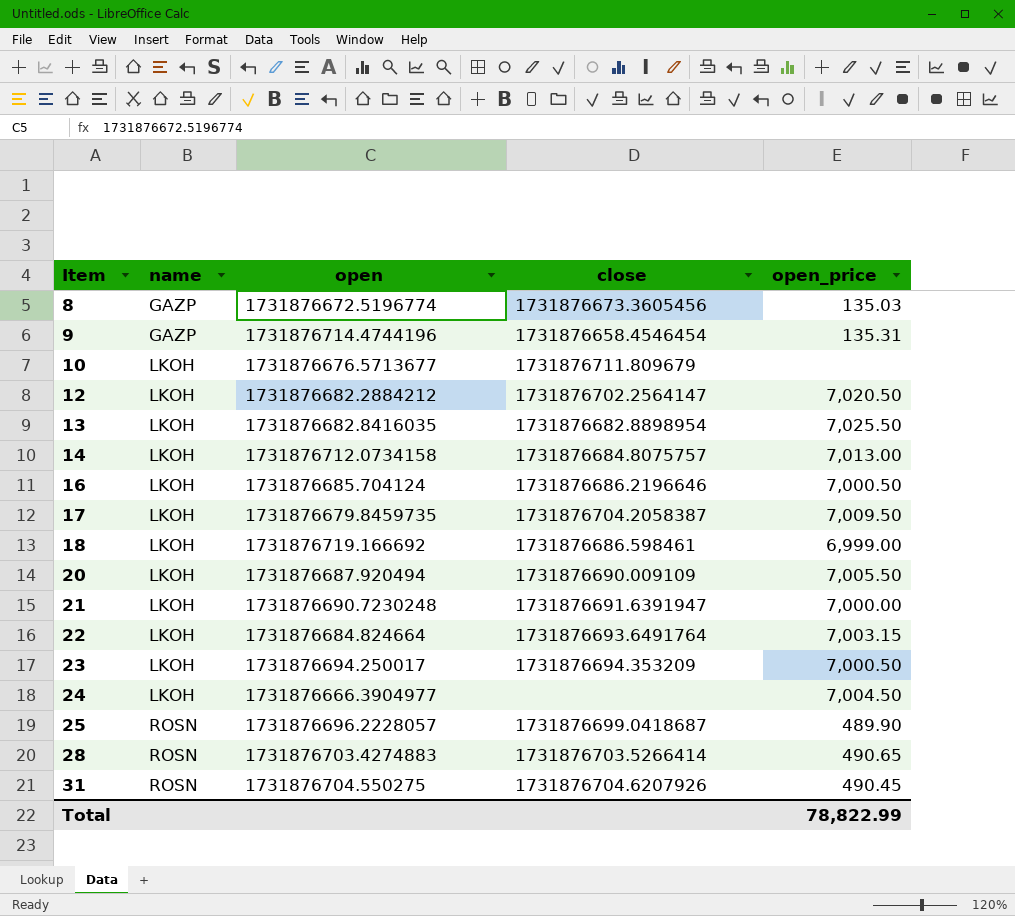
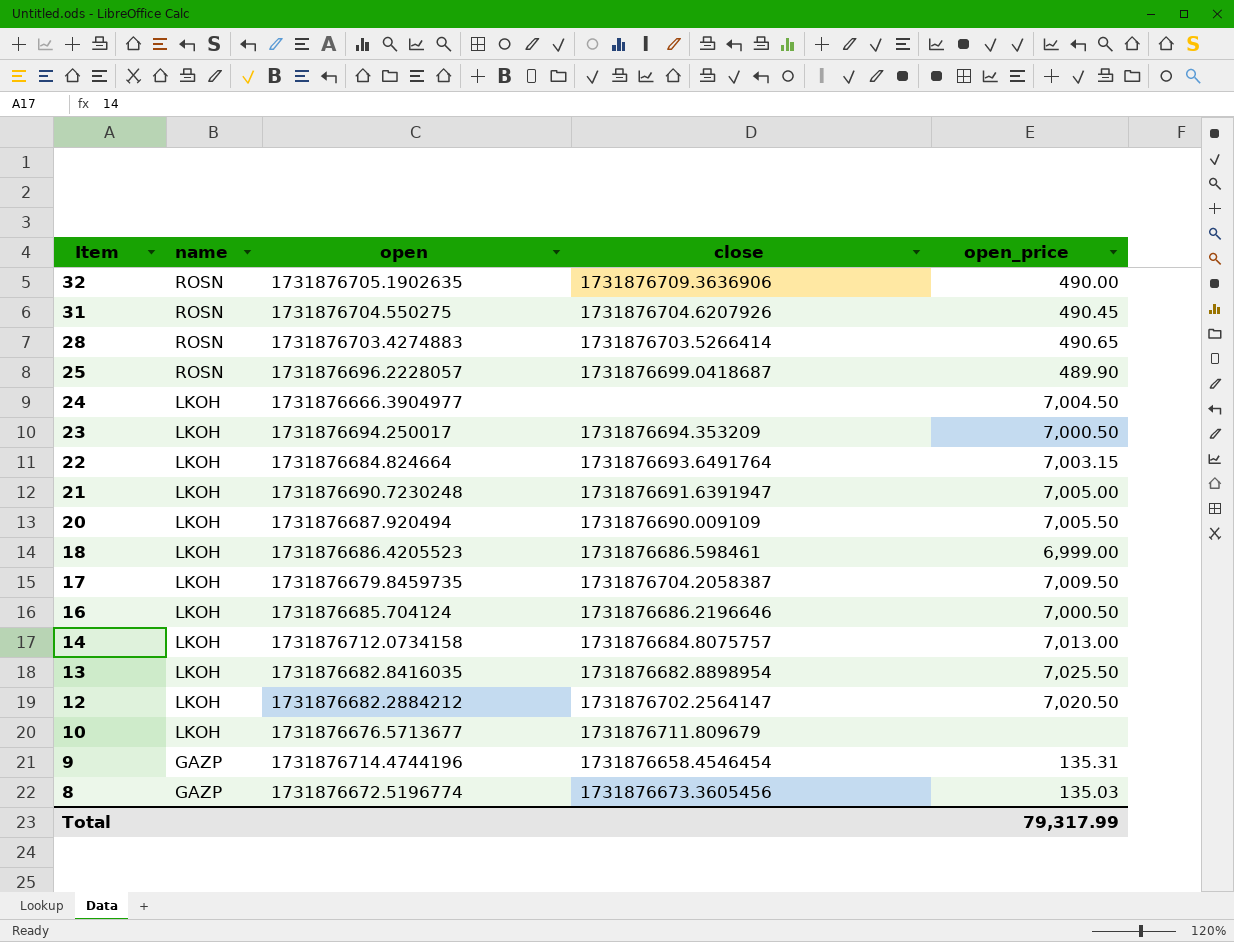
row order: Item ascending -> Item descending
row 32: none -> ROSN | 1731876705.1902635 | 1731876709.3636906 | 490.00
21 | open_price: 7,000.00 -> 7,005.00
18 | open: 1731876719.166692 -> 1731876686.4205523
Total | open_price: 78,822.99 -> 79,317.99

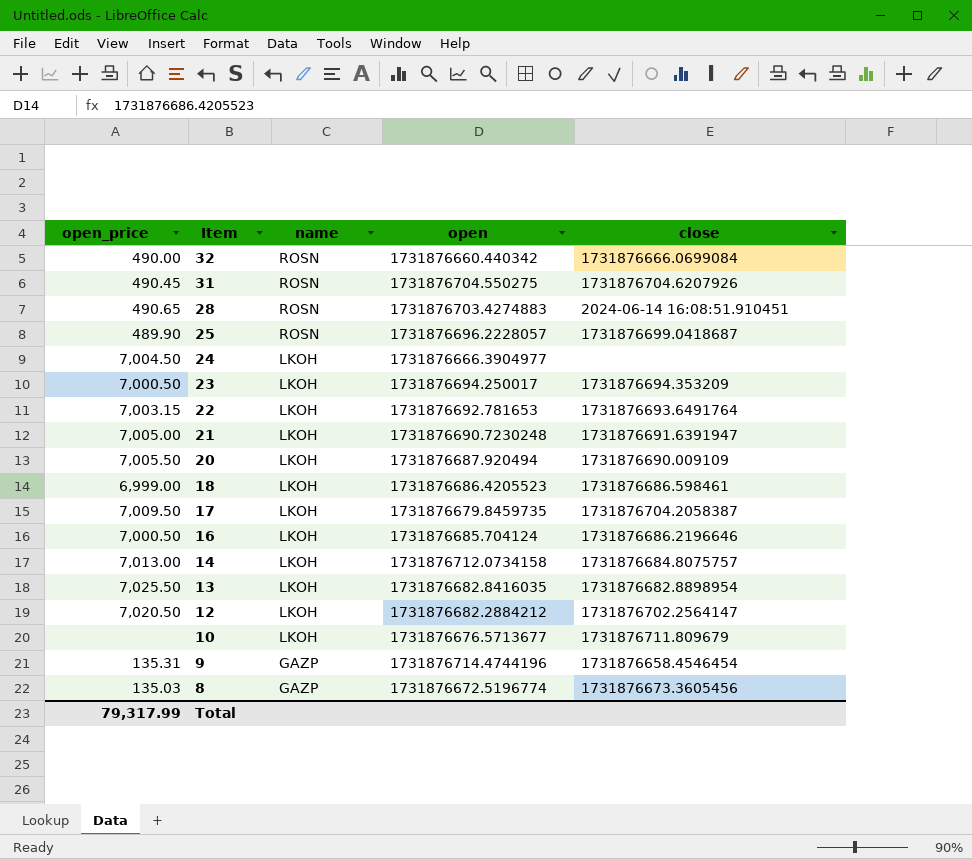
column open_price | position: 5 -> 1
32 | open: 1731876705.1902635 -> 1731876660.440342
32 | close: 1731876709.3636906 -> 1731876666.0699084
28 | close: 1731876703.5266414 -> 2024-06-14 16:08:51.910451
22 | open: 1731876684.824664 -> 1731876692.781653

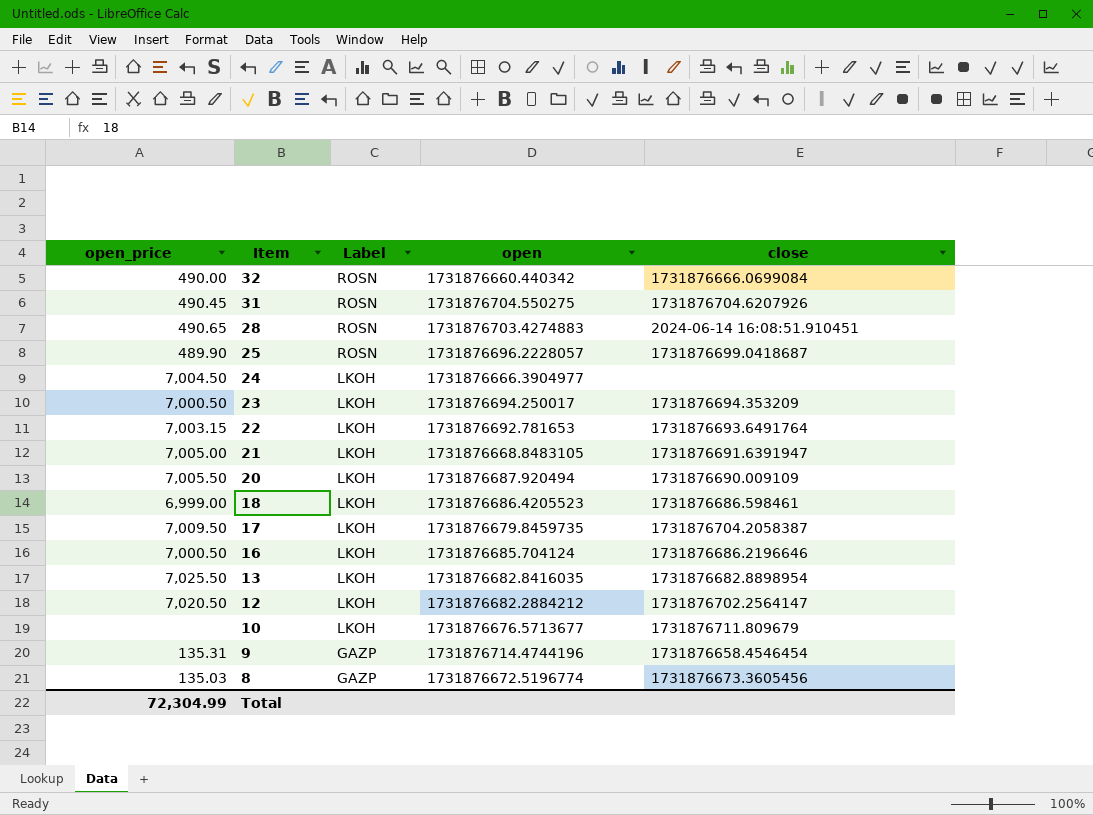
column name: name -> Label
row 14: 7,013.00 | LKOH | 1731876712.0734158 | 1731876684.8075757 -> none
21 | open: 1731876690.7230248 -> 1731876668.8483105
Total | open_price: 79,317.99 -> 72,304.99

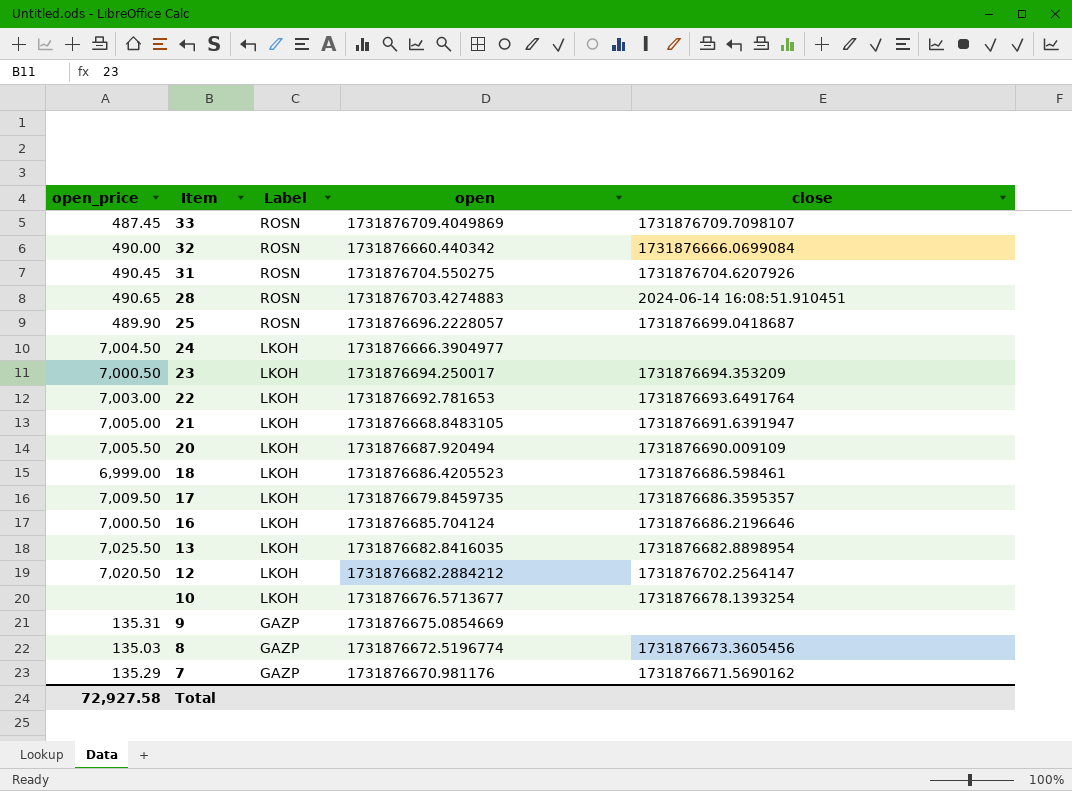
row 33: none -> 487.45 | ROSN | 1731876709.4049869 | 1731876709.7098107
22 | open_price: 7,003.15 -> 7,003.00
17 | close: 1731876704.2058387 -> 1731876686.3595357
10 | close: 1731876711.809679 -> 1731876678.1393254
9 | open: 1731876714.4744196 -> 1731876675.0854669
9 | close: 1731876658.4546454 -> none
row 7: none -> 135.29 | GAZP | 1731876670.981176 | 1731876671.5690162
Total | open_price: 72,304.99 -> 72,927.58

